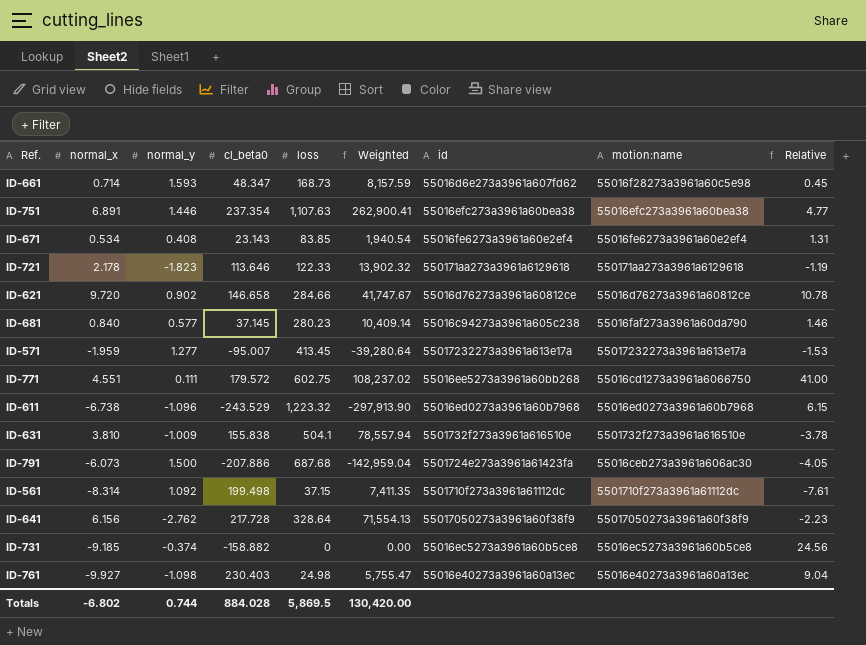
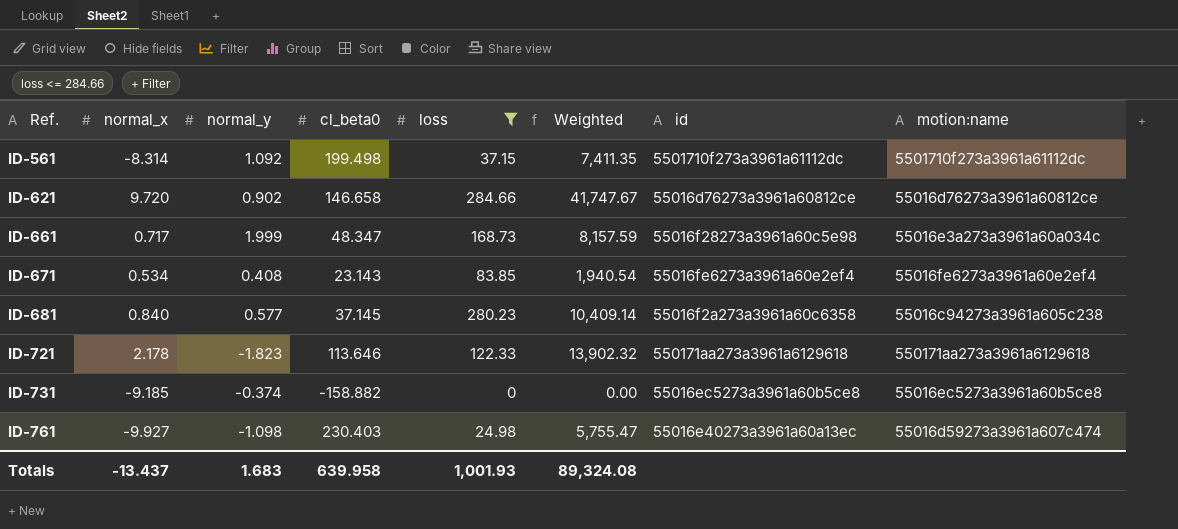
filter: none -> loss <= 284.66
row order: none -> Ref. ascending
column Relative | formula: [normal_x] / [normal_y] -> none
ID-661 | normal_x: 0.714 -> 0.717
ID-661 | normal_y: 1.593 -> 1.999
ID-661 | id: 55016d6e273a3961a607fd62 -> 55016f28273a3961a60c5e98
ID-661 | motion:name: 55016f28273a3961a60c5e98 -> 55016e3a273a3961a60a034c
ID-681 | id: 55016c94273a3961a605c238 -> 55016f2a273a3961a60c6358
ID-681 | motion:name: 55016faf273a3961a60da790 -> 55016c94273a3961a605c238
ID-761 | motion:name: 55016e40273a3961a60a13ec -> 55016d59273a3961a607c474
Totals | normal_x: -6.802 -> -13.437
Totals | normal_y: 0.744 -> 1.683
Totals | cl_beta0: 884.028 -> 639.958
Totals | loss: 5,869.5 -> 1,001.93
Totals | Weighted: 130,420.00 -> 89,324.08

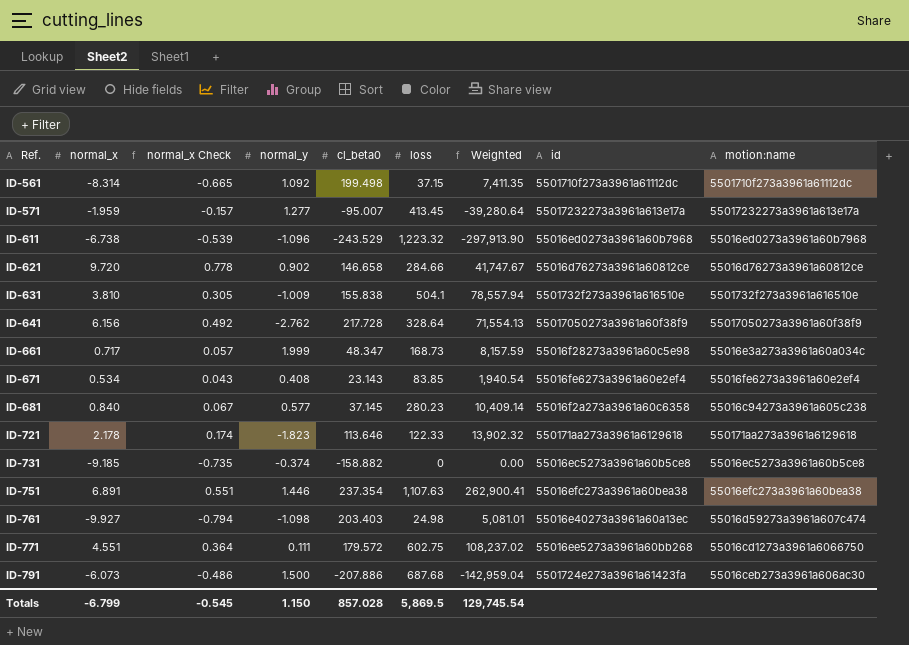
filter: loss <= 284.66 -> none
column normal_x Check | formula: none -> [normal_x] * 0.08
ID-761 | cl_beta0: 230.403 -> 203.403
ID-761 | Weighted: 5,755.47 -> 5,081.01
Totals | normal_x: -13.437 -> -6.799
Totals | normal_y: 1.683 -> 1.150
Totals | cl_beta0: 639.958 -> 857.028
Totals | loss: 1,001.93 -> 5,869.5
Totals | Weighted: 89,324.08 -> 129,745.54

